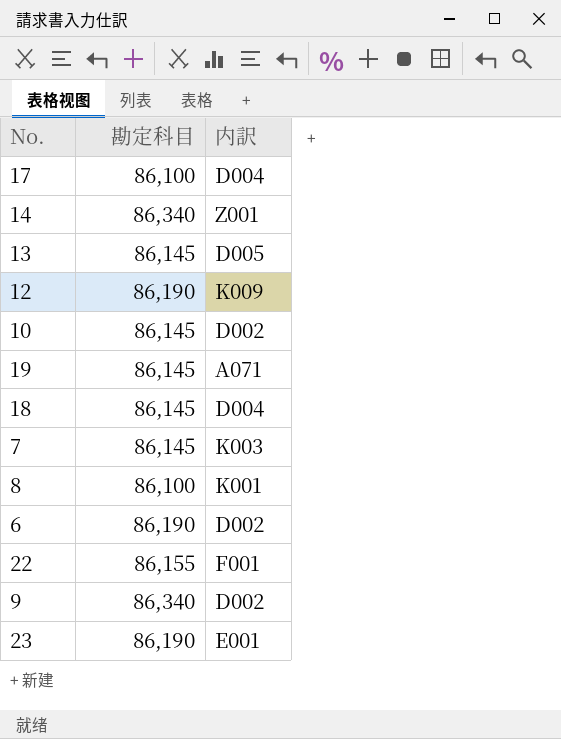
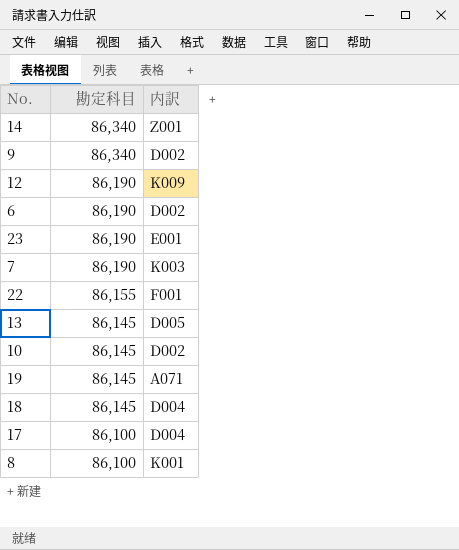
row order: none -> 勘定科目 descending
7 | 勘定科目: 86,145 -> 86,190

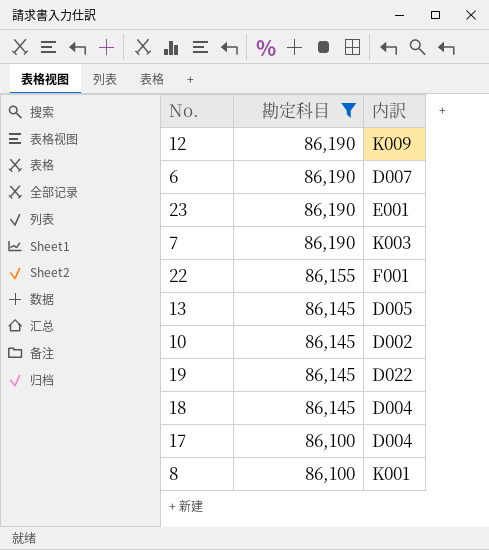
filter: none -> 勘定科目 != 86,340
6 | 内訳: D002 -> D007
19 | 内訳: A071 -> D022

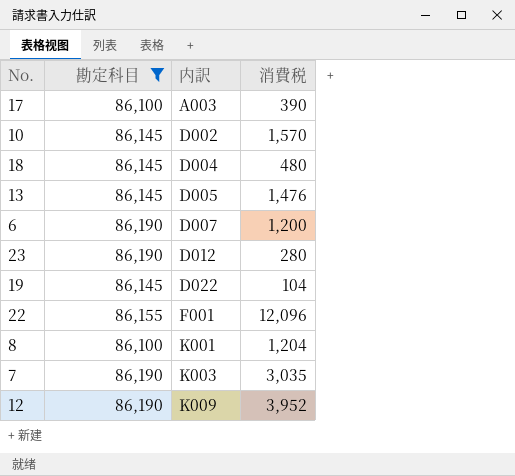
row order: 勘定科目 descending -> 内訳 ascending
column 消費税 | position: none -> 4
17 | 内訳: D004 -> A003
23 | 内訳: E001 -> D012

